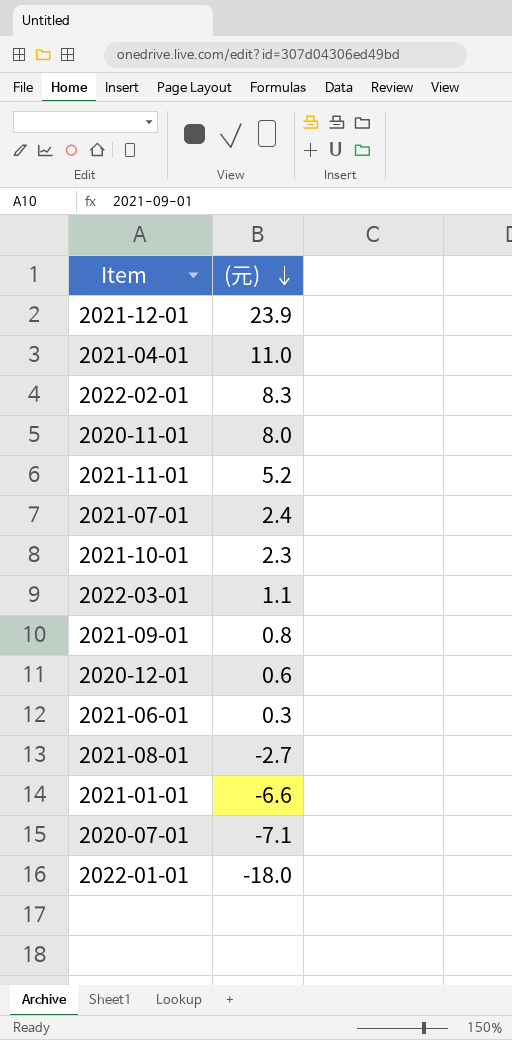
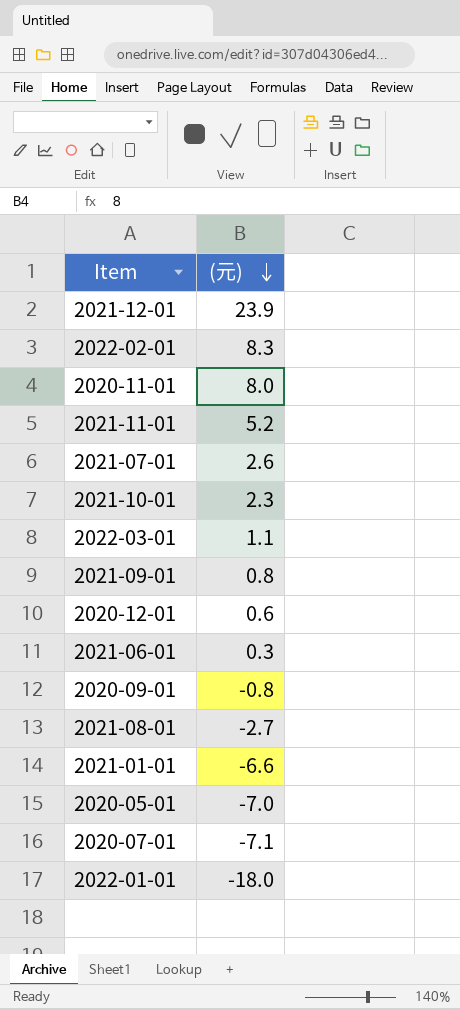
row 2021-04-01: 11.0 -> none
2021-07-01 | (元): 2.4 -> 2.6
row 2020-09-01: none -> -0.8
row 2020-05-01: none -> -7.0

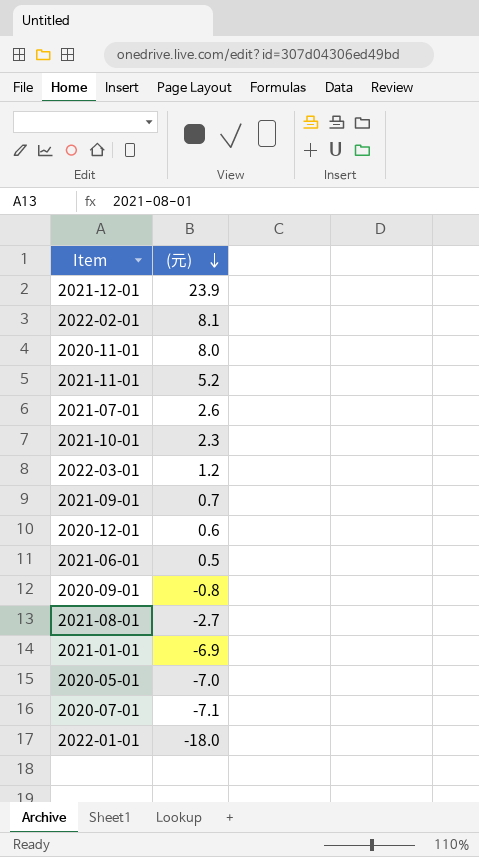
2022-02-01 | (元): 8.3 -> 8.1
2022-03-01 | (元): 1.1 -> 1.2
2021-09-01 | (元): 0.8 -> 0.7
2021-06-01 | (元): 0.3 -> 0.5
2021-01-01 | (元): -6.6 -> -6.9

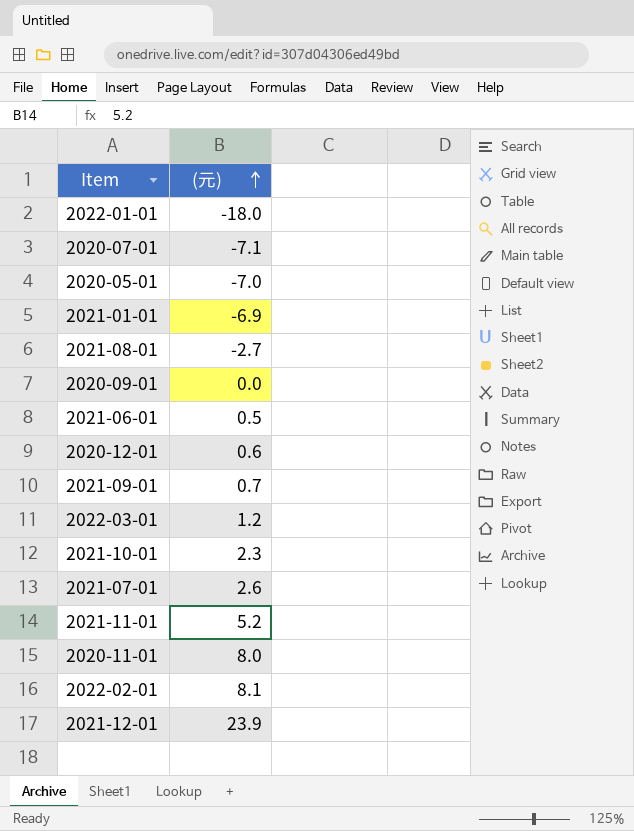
row order: (元) descending -> (元) ascending
2020-09-01 | (元): -0.8 -> 0.0

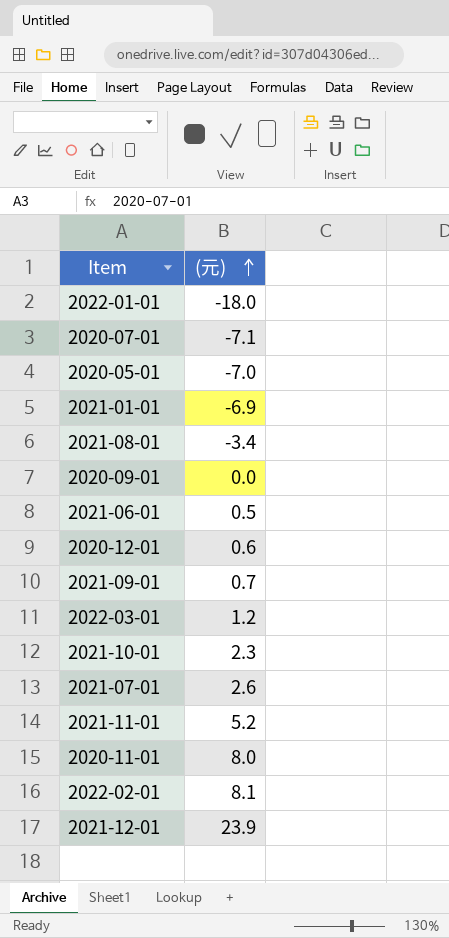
2021-08-01 | (元): -2.7 -> -3.4

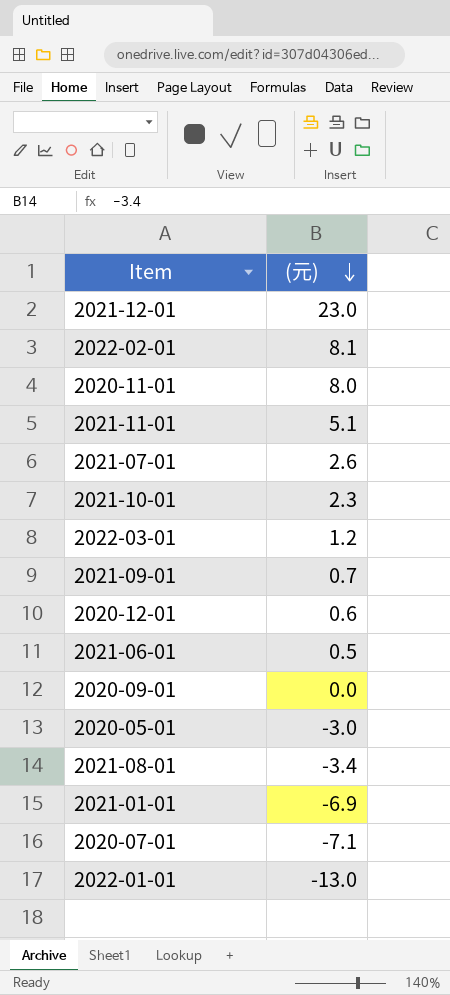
row order: (元) ascending -> (元) descending
2021-12-01 | (元): 23.9 -> 23.0
2021-11-01 | (元): 5.2 -> 5.1
2020-05-01 | (元): -7.0 -> -3.0
2022-01-01 | (元): -18.0 -> -13.0

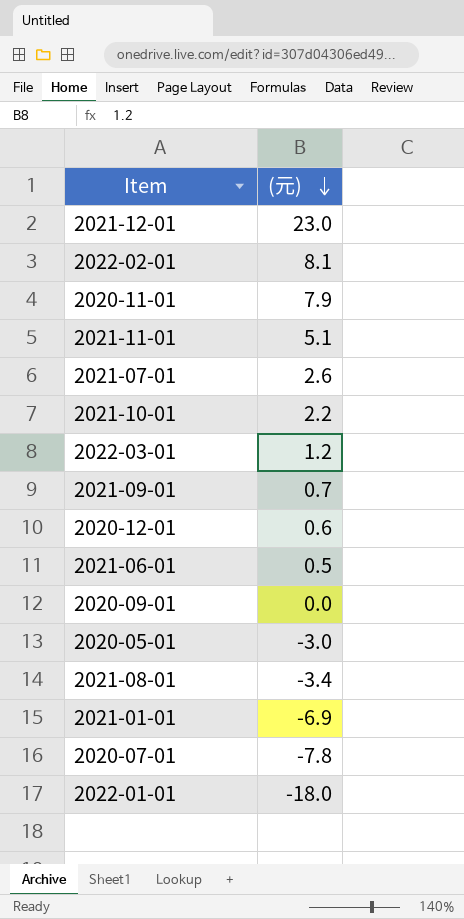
2020-11-01 | (元): 8.0 -> 7.9
2021-10-01 | (元): 2.3 -> 2.2
2020-07-01 | (元): -7.1 -> -7.8
2022-01-01 | (元): -13.0 -> -18.0

